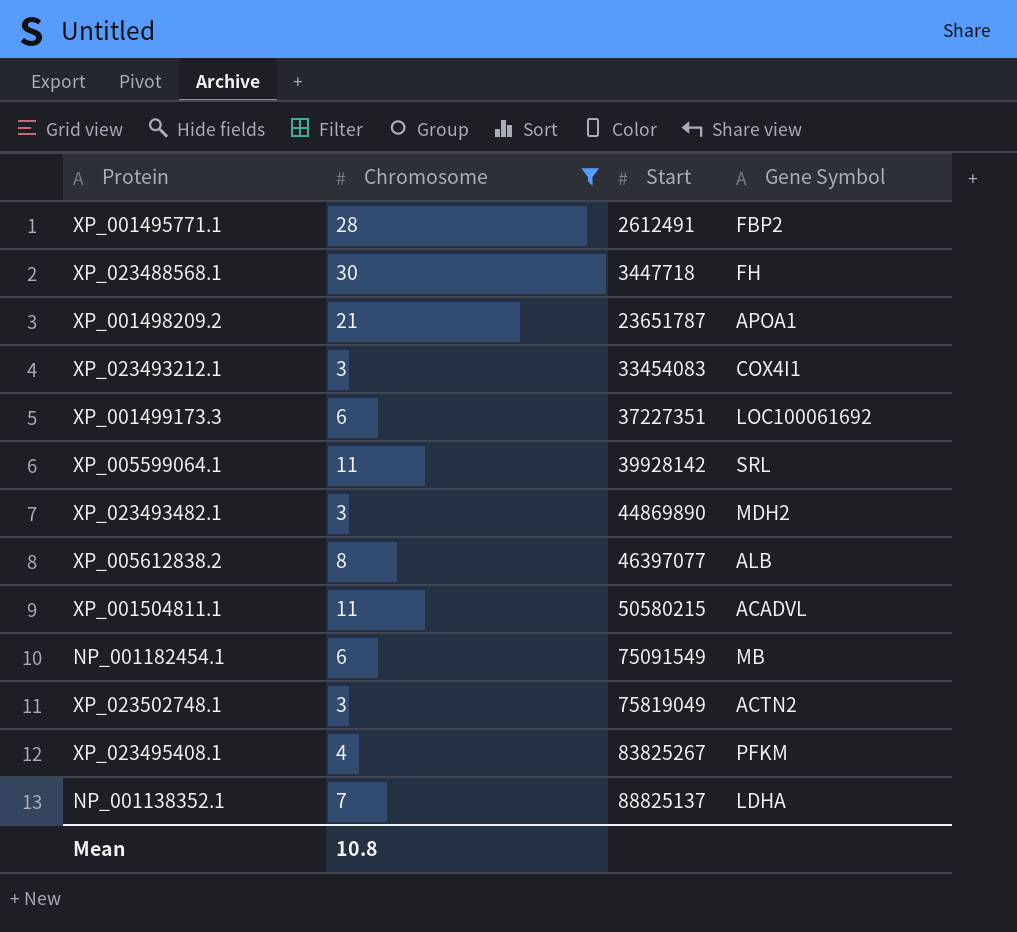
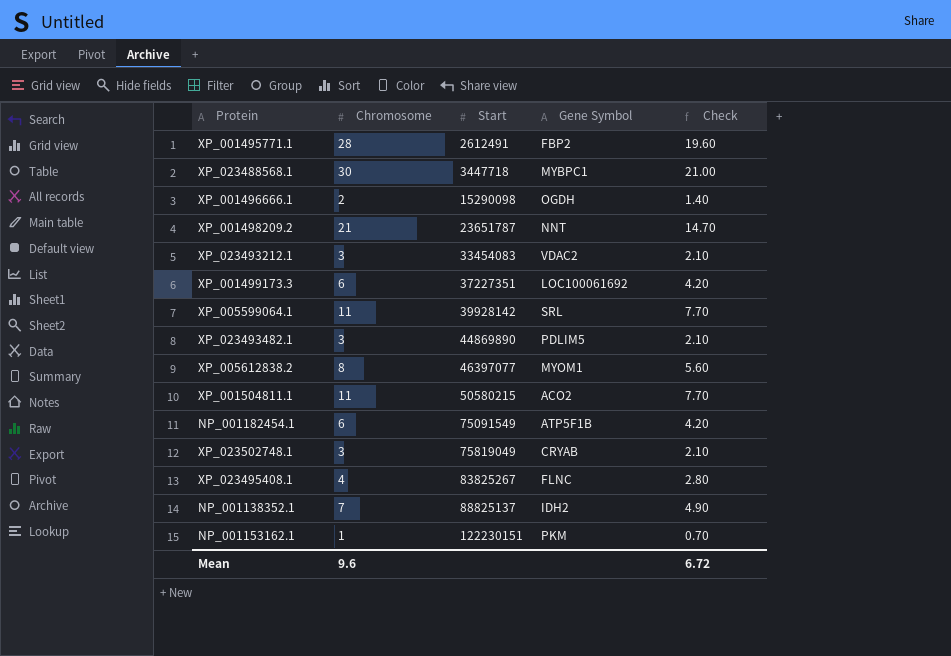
filter: Chromosome >= 3 -> none
column Check | formula: none -> [Chromosome] * 0.7
XP_023488568.1 | Gene Symbol: FH -> MYBPC1
XP_001498209.2 | Gene Symbol: APOA1 -> NNT
XP_023493212.1 | Gene Symbol: COX4I1 -> VDAC2
XP_023493482.1 | Gene Symbol: MDH2 -> PDLIM5
XP_005612838.2 | Gene Symbol: ALB -> MYOM1
XP_001504811.1 | Gene Symbol: ACADVL -> ACO2
NP_001182454.1 | Gene Symbol: MB -> ATP5F1B
XP_023502748.1 | Gene Symbol: ACTN2 -> CRYAB
XP_023495408.1 | Gene Symbol: PFKM -> FLNC
NP_001138352.1 | Gene Symbol: LDHA -> IDH2
Mean | Chromosome: 10.8 -> 9.6

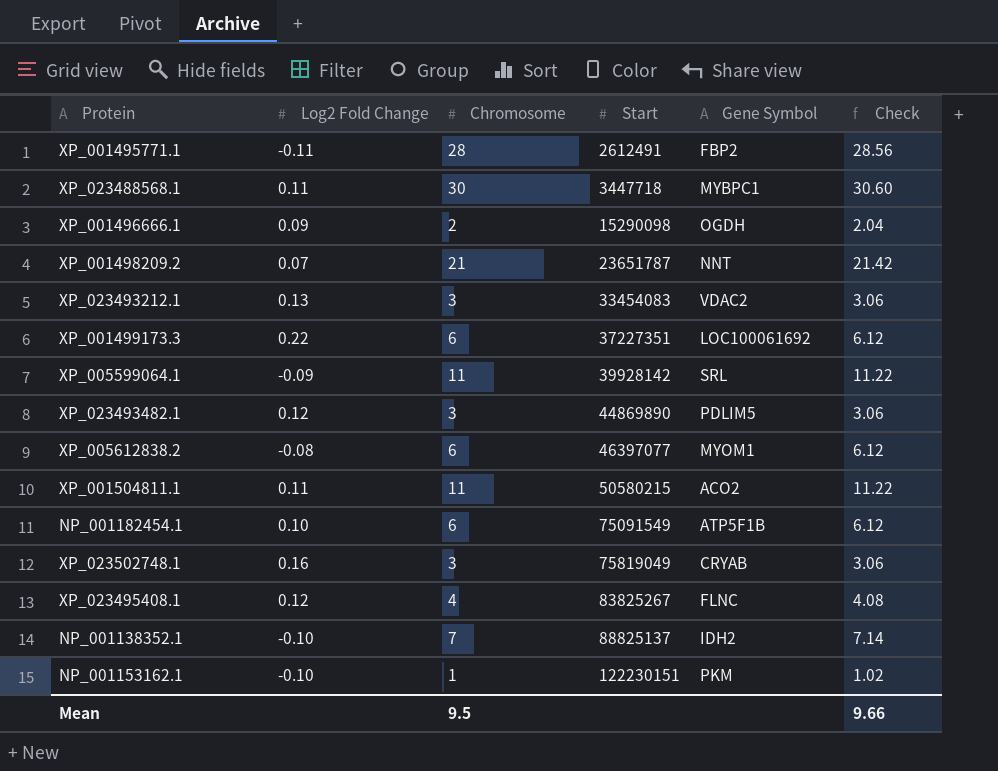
column Log2 Fold Change | position: none -> 2
column Check | formula: [Chromosome] * 0.7 -> [Chromosome] * 1.02
XP_005612838.2 | Chromosome: 8 -> 6
Mean | Chromosome: 9.6 -> 9.5
Mean | Check: 6.72 -> 9.66

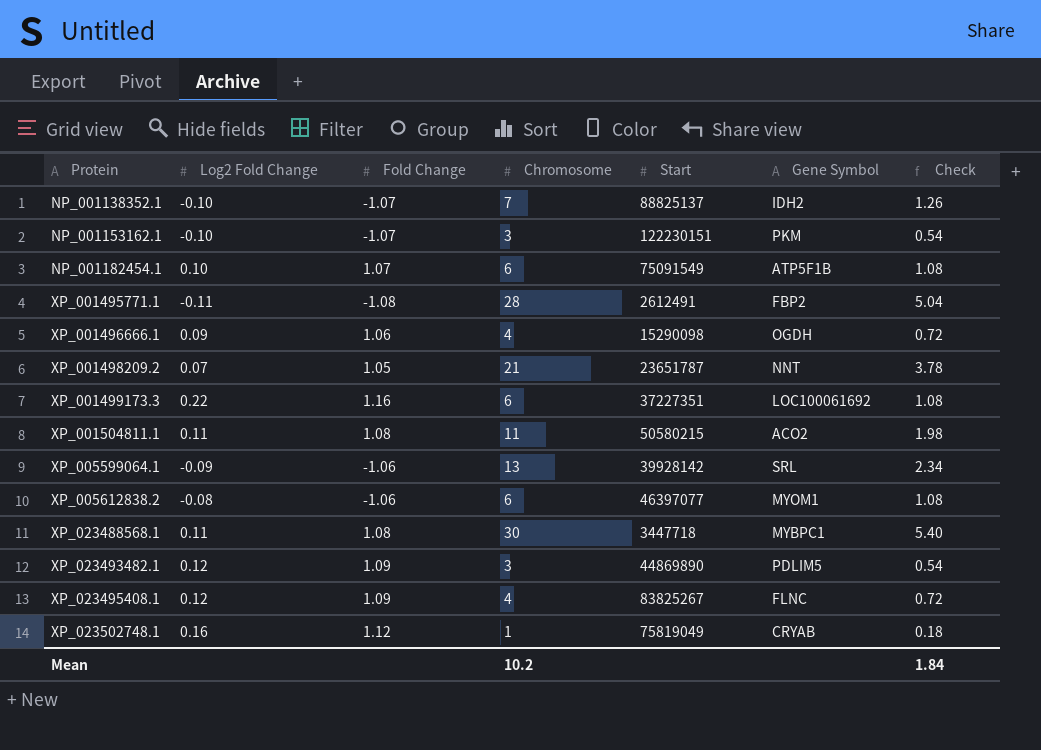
row order: Start ascending -> Protein ascending
column Fold Change | position: none -> 3
column Check | formula: [Chromosome] * 1.02 -> [Chromosome] * 0.18
row XP_023493212.1: 0.13 | 3 | 33454083 | VDAC2 | 3.06 -> none
NP_001153162.1 | Chromosome: 1 -> 3
XP_001496666.1 | Chromosome: 2 -> 4
XP_005599064.1 | Chromosome: 11 -> 13
XP_023502748.1 | Chromosome: 3 -> 1
Mean | Chromosome: 9.5 -> 10.2
Mean | Check: 9.66 -> 1.84

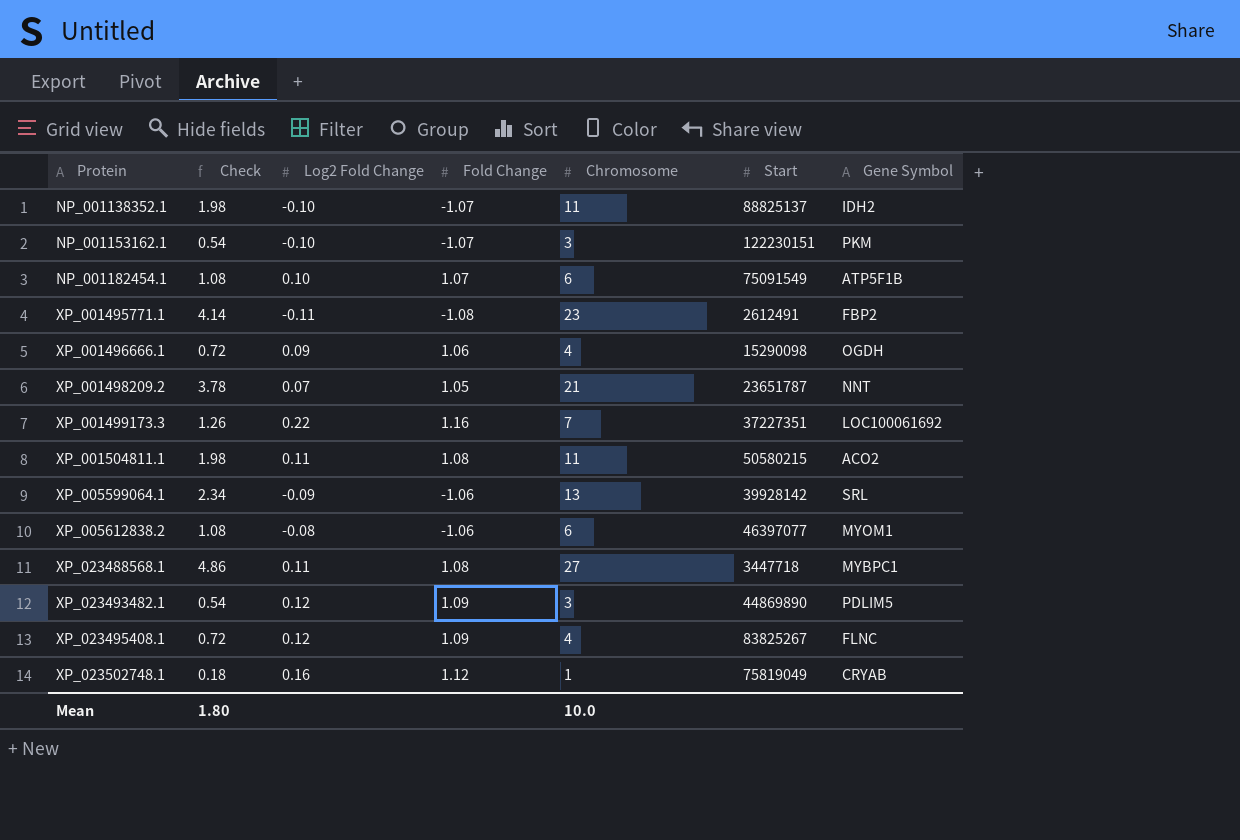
column Check | position: 7 -> 2
NP_001138352.1 | Check: 1.26 -> 1.98
NP_001138352.1 | Chromosome: 7 -> 11
XP_001495771.1 | Check: 5.04 -> 4.14
XP_001495771.1 | Chromosome: 28 -> 23
XP_001499173.3 | Check: 1.08 -> 1.26
XP_001499173.3 | Chromosome: 6 -> 7
XP_023488568.1 | Check: 5.40 -> 4.86
XP_023488568.1 | Chromosome: 30 -> 27
Mean | Check: 1.84 -> 1.80
Mean | Chromosome: 10.2 -> 10.0

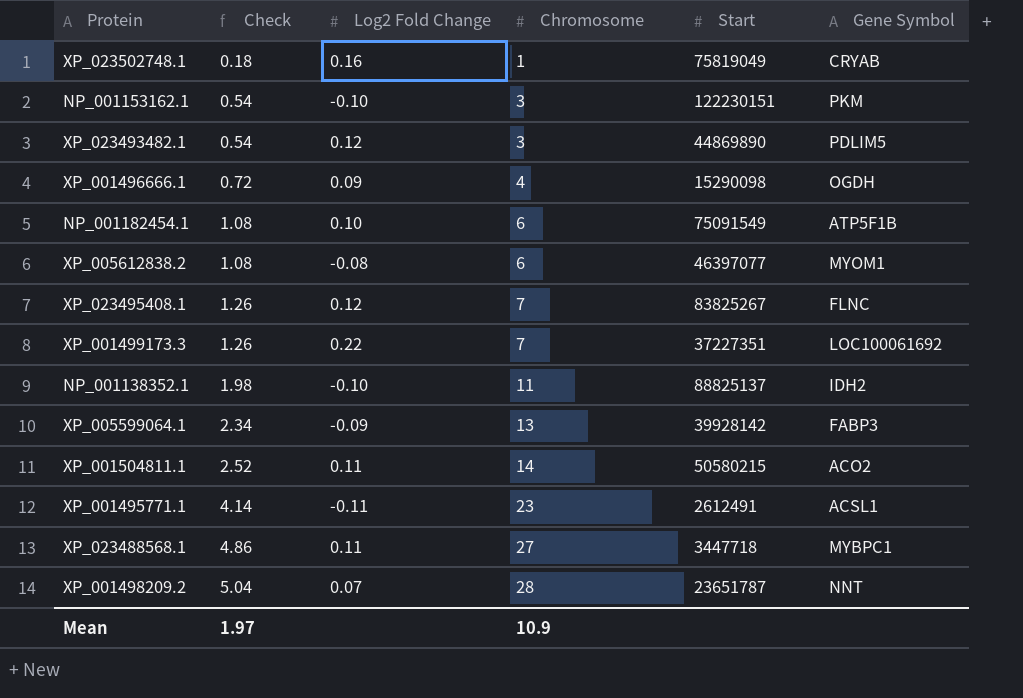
row order: Protein ascending -> Check ascending
column Fold Change | position: 4 -> none
XP_023495408.1 | Check: 0.72 -> 1.26
XP_023495408.1 | Chromosome: 4 -> 7
XP_005599064.1 | Gene Symbol: SRL -> FABP3
XP_001504811.1 | Check: 1.98 -> 2.52
XP_001504811.1 | Chromosome: 11 -> 14
XP_001495771.1 | Gene Symbol: FBP2 -> ACSL1
XP_001498209.2 | Check: 3.78 -> 5.04
XP_001498209.2 | Chromosome: 21 -> 28
Mean | Check: 1.80 -> 1.97
Mean | Chromosome: 10.0 -> 10.9

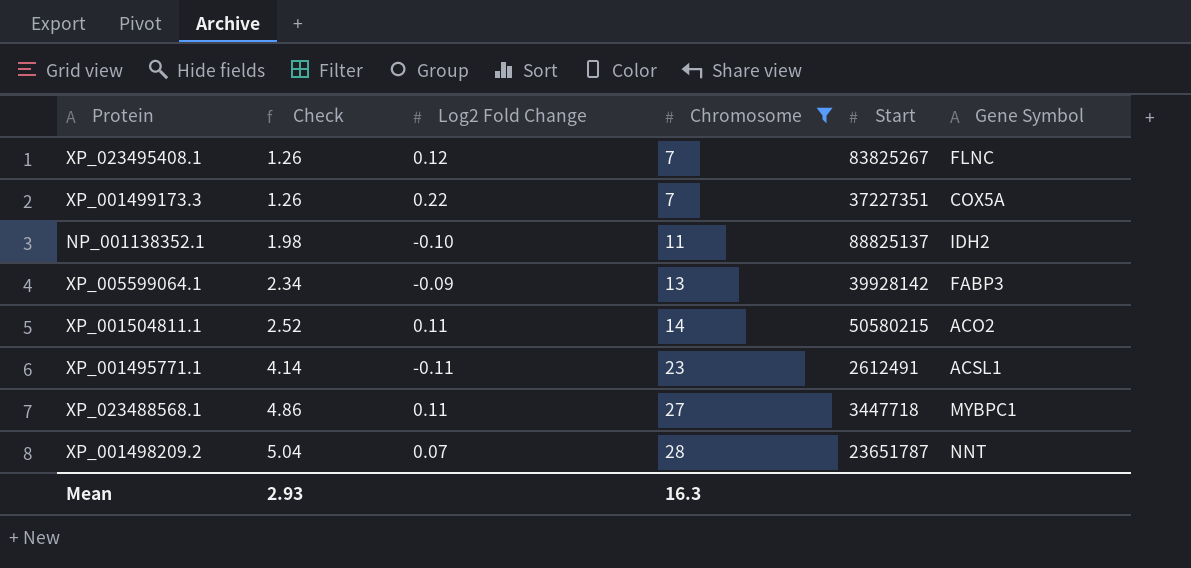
filter: none -> Chromosome >= 7
XP_001499173.3 | Gene Symbol: LOC100061692 -> COX5A
Mean | Check: 1.97 -> 2.93
Mean | Chromosome: 10.9 -> 16.3

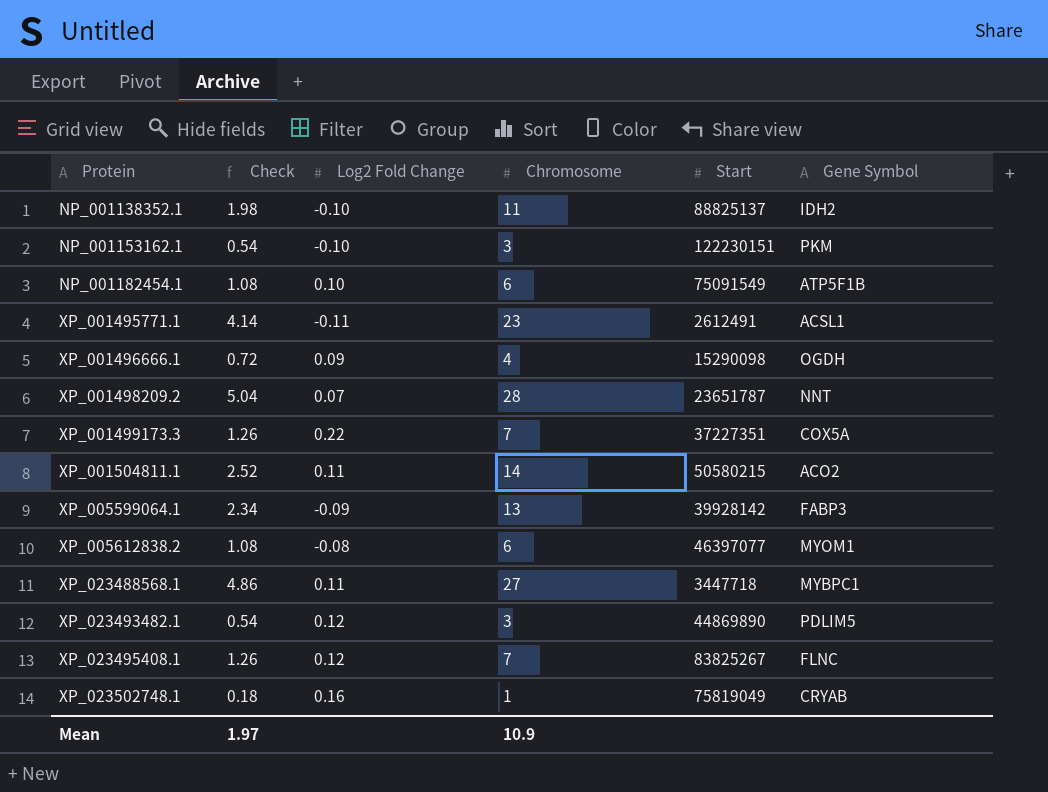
filter: Chromosome >= 7 -> none
row order: Check ascending -> Protein ascending
Mean | Check: 2.93 -> 1.97
Mean | Chromosome: 16.3 -> 10.9

